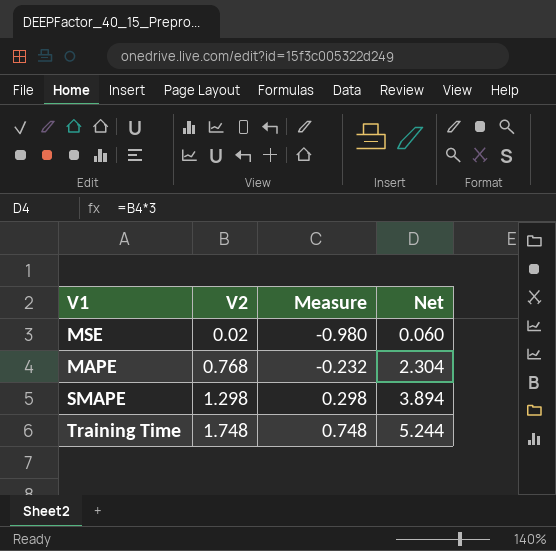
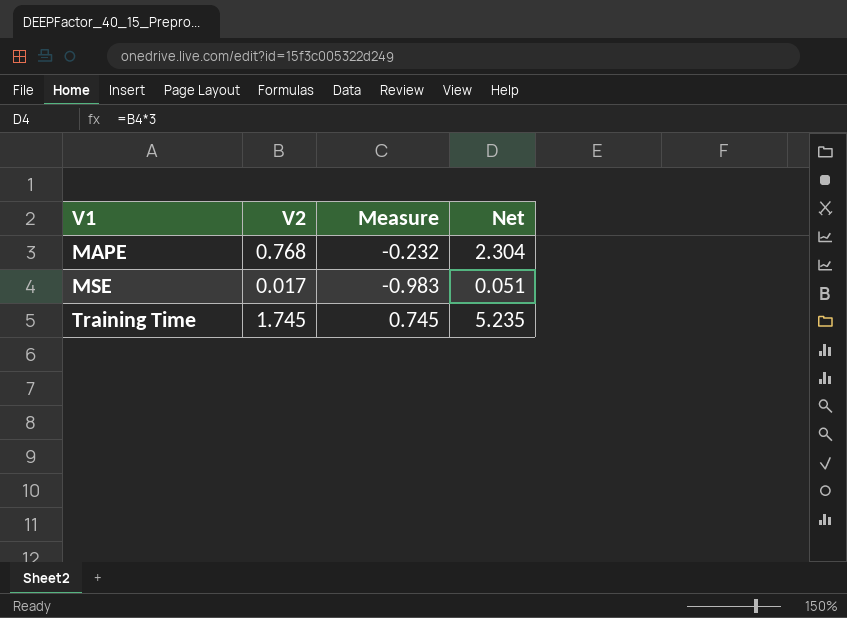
row order: V2 ascending -> V1 ascending
row SMAPE: 1.298 | 0.298 | 3.894 -> none
MSE | V2: 0.02 -> 0.017
MSE | Measure: -0.980 -> -0.983
MSE | Net: 0.060 -> 0.051
Training Time | V2: 1.748 -> 1.745
Training Time | Measure: 0.748 -> 0.745
Training Time | Net: 5.244 -> 5.235

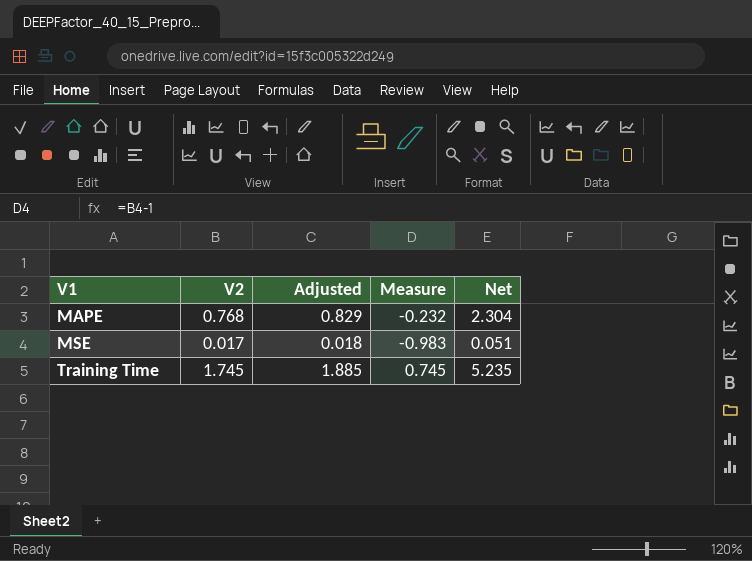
column Adjusted | formula: none -> [V2] * 1.08

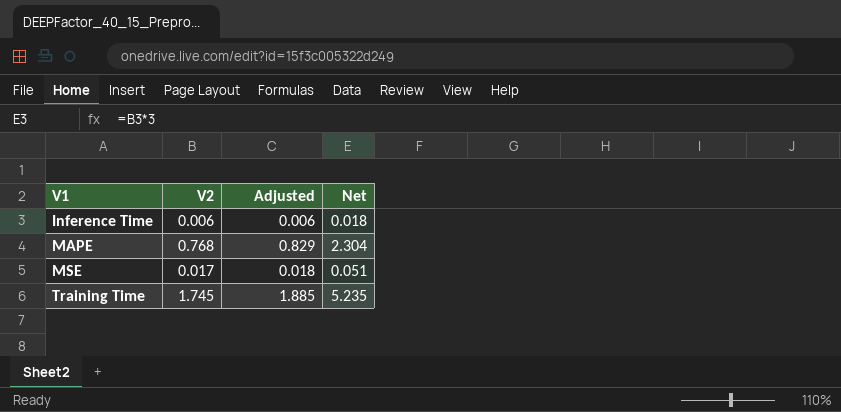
column Measure | formula: [V2] - 1 -> none
row Inference Time: none -> 0.006 | 0.006 | 0.018

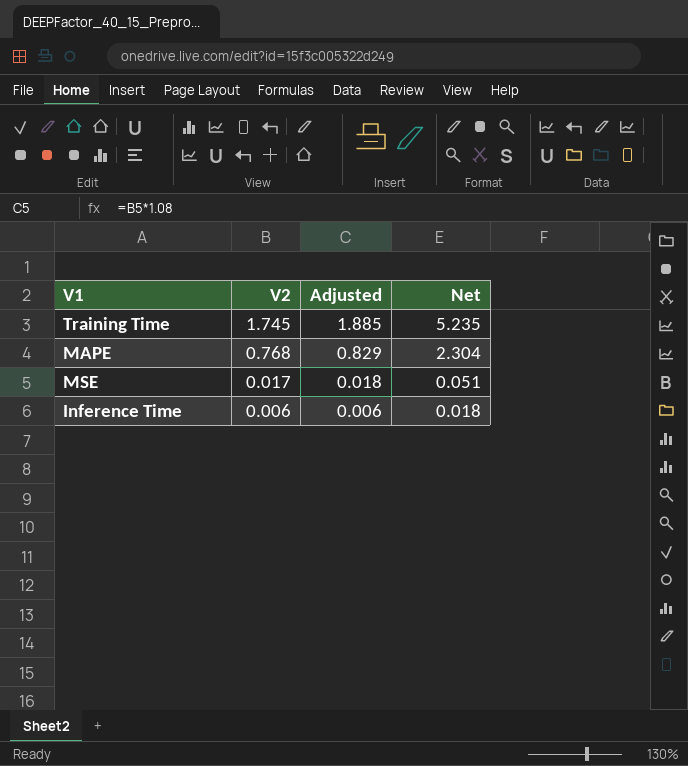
row order: V1 ascending -> V2 descending

